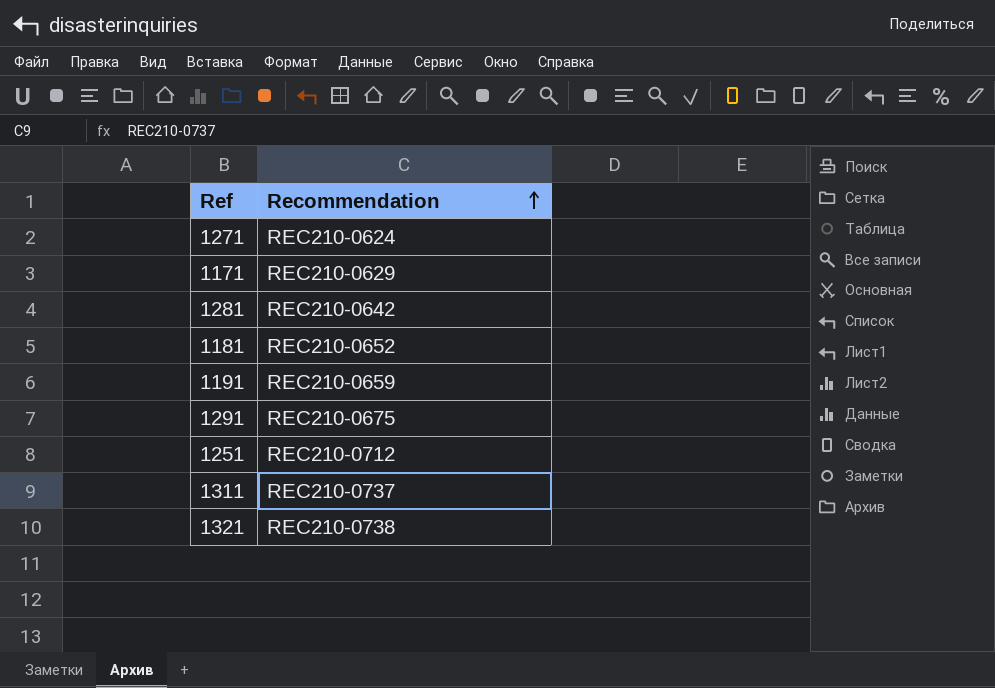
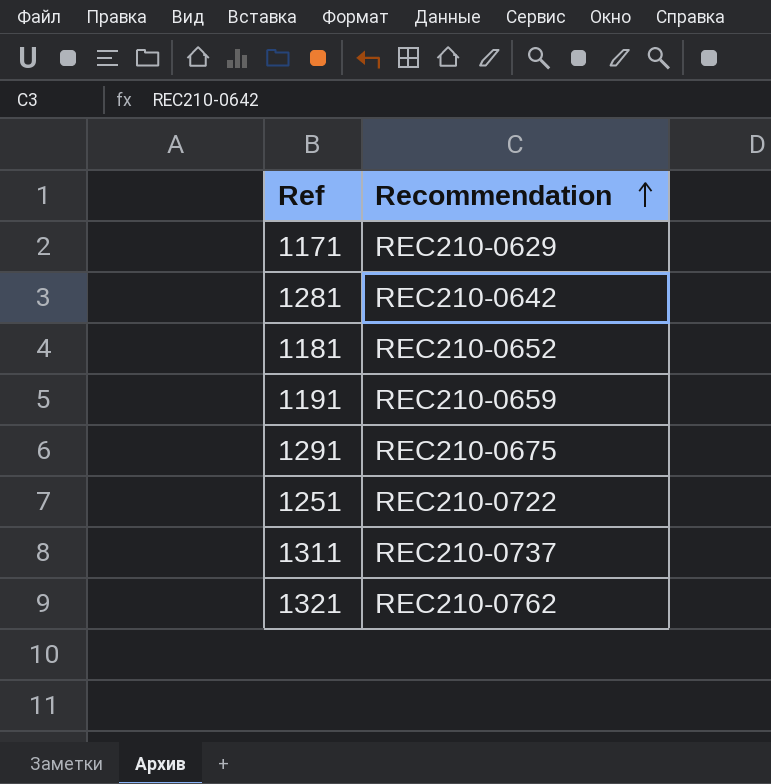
row 1271: REC210-0624 -> none
1251 | Recommendation: REC210-0712 -> REC210-0722
1321 | Recommendation: REC210-0738 -> REC210-0762

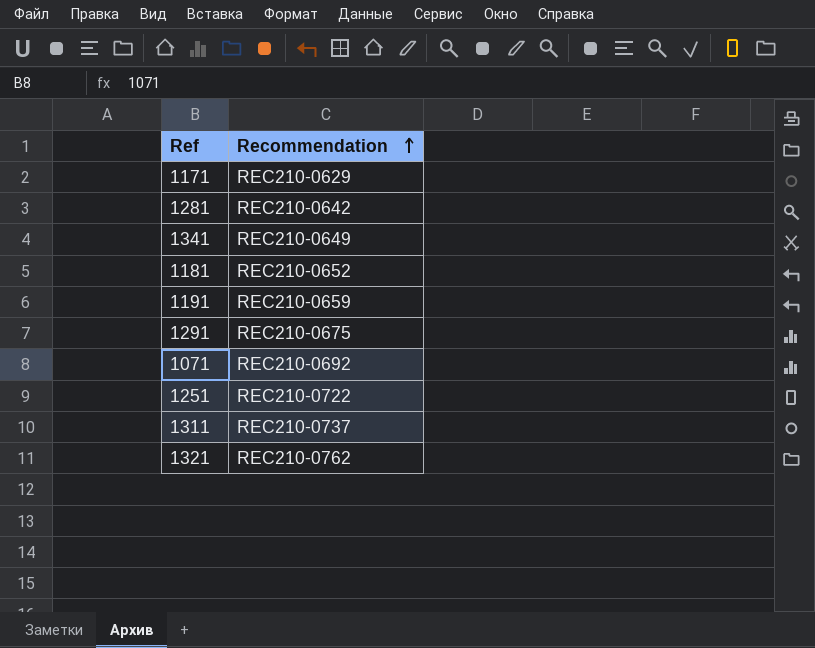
row 1341: none -> REC210-0649
row 1071: none -> REC210-0692

